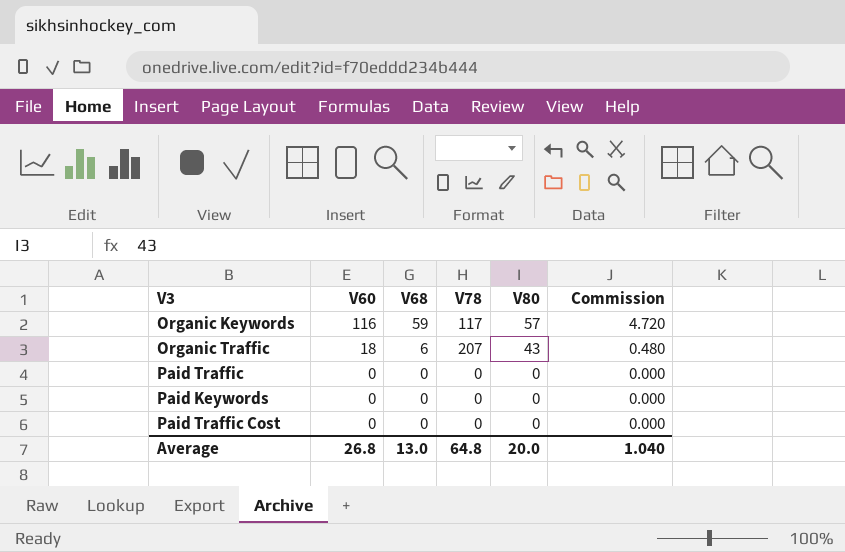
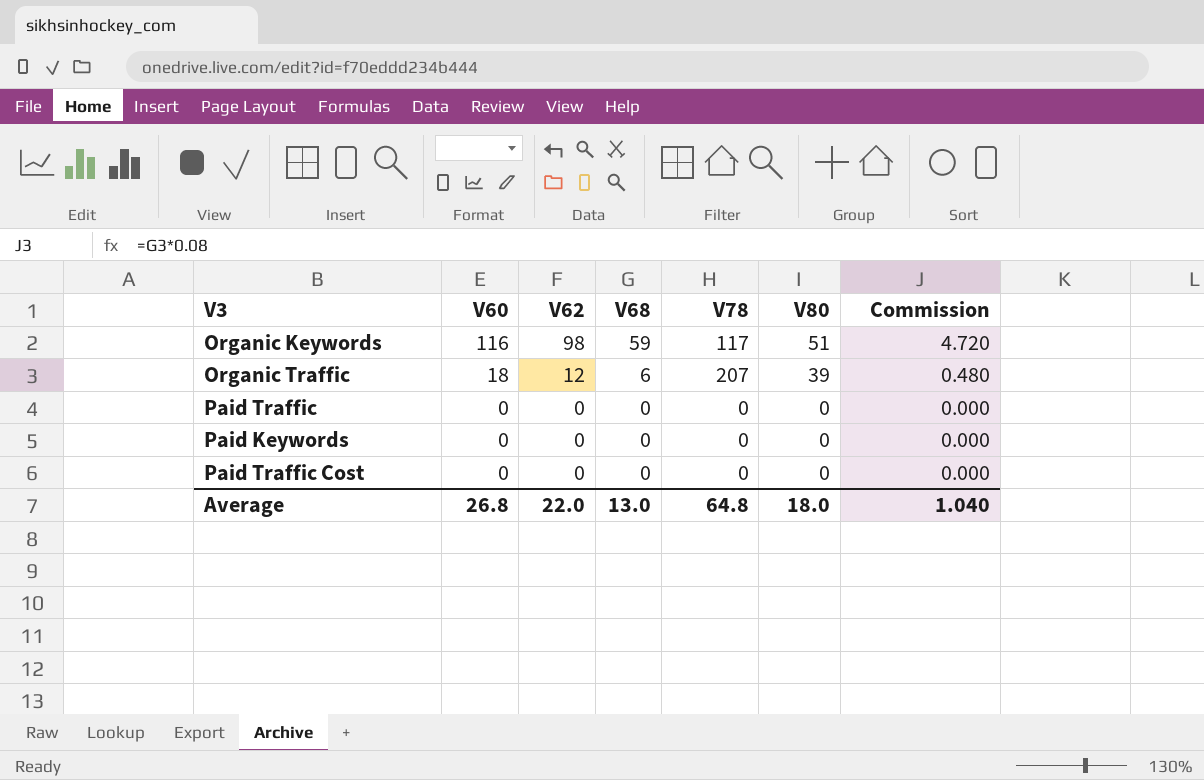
column V62 | position: none -> 3
Organic Keywords | V80: 57 -> 51
Organic Traffic | V80: 43 -> 39
Average | V80: 20.0 -> 18.0

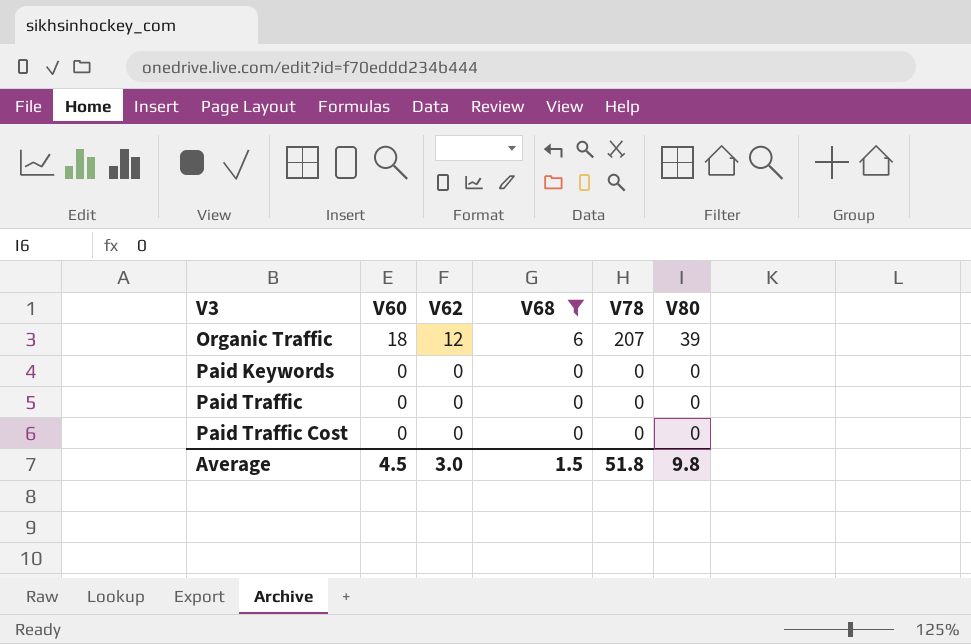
filter: none -> V68 != 59
row order: V60 descending -> V3 ascending
column Commission | formula: [V68] * 0.08 -> none
Average | V60: 26.8 -> 4.5
Average | V62: 22.0 -> 3.0
Average | V68: 13.0 -> 1.5
Average | V78: 64.8 -> 51.8
Average | V80: 18.0 -> 9.8

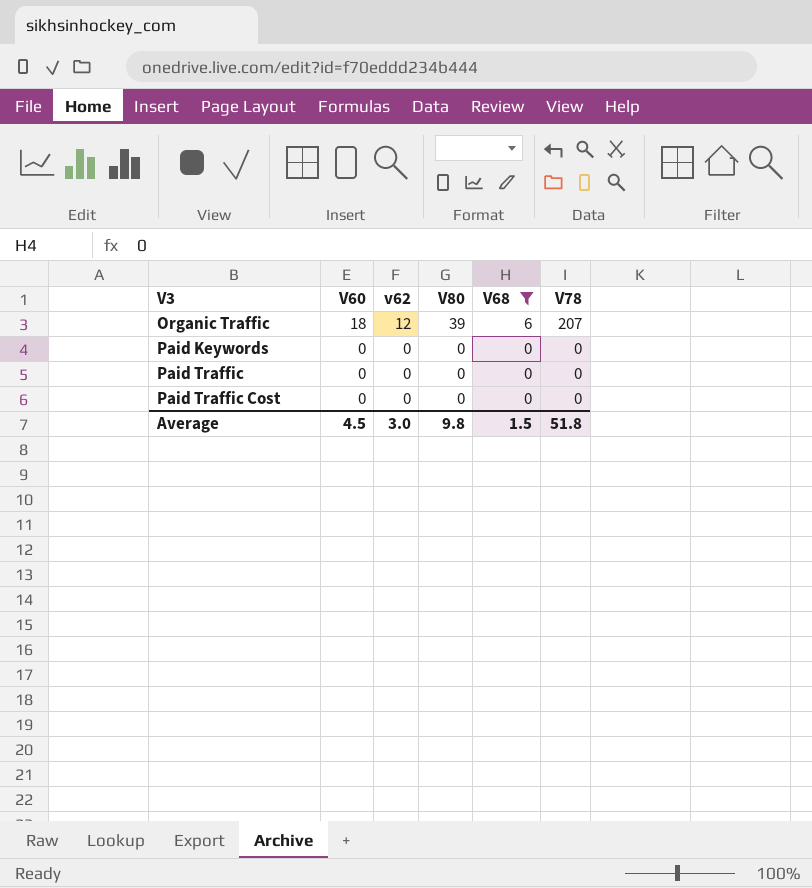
column name: V62 -> v62
column V80 | position: 6 -> 4

